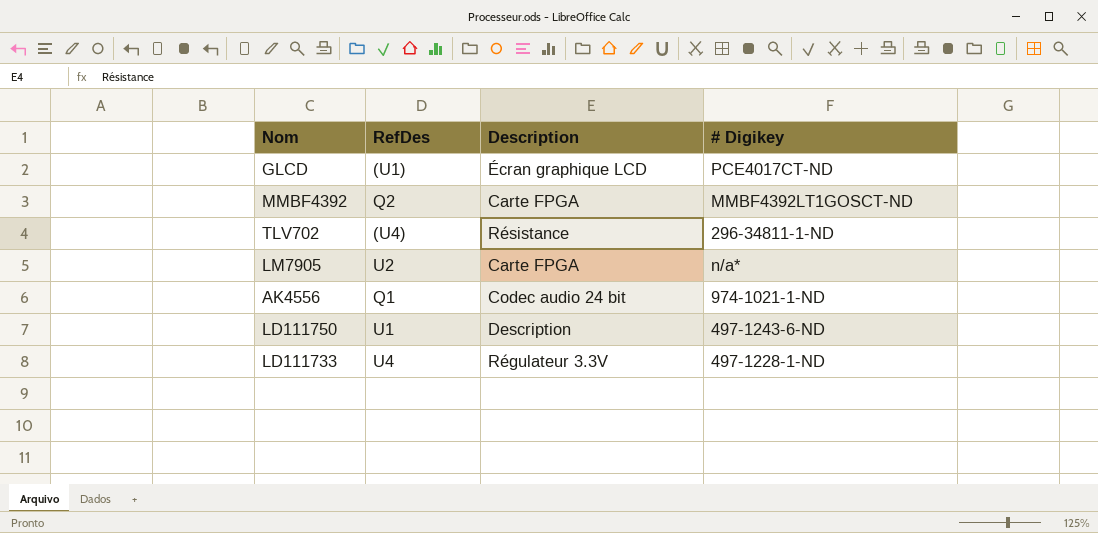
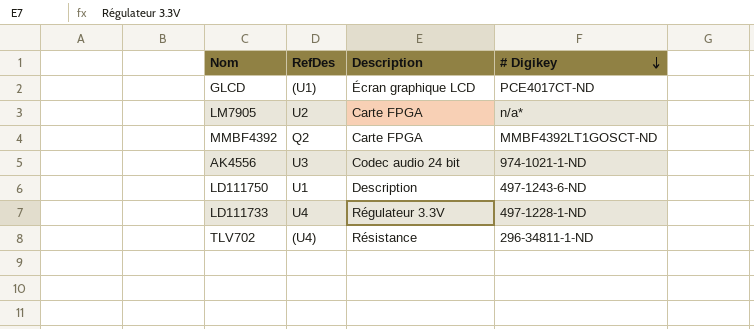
row order: none -> # Digikey descending
AK4556 | RefDes: Q1 -> U3

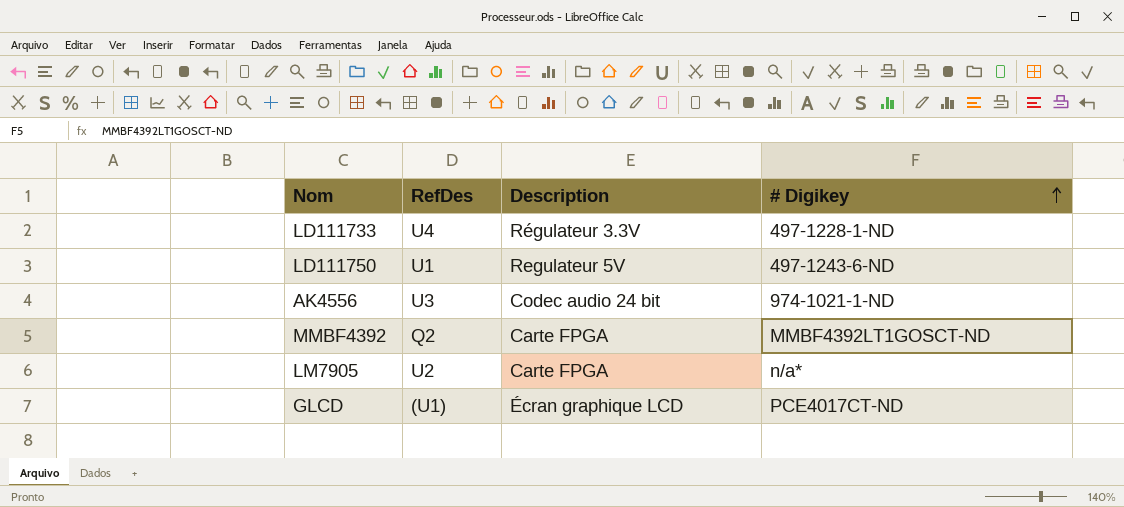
row order: # Digikey descending -> # Digikey ascending
row TLV702: (U4) | Résistance | 296-34811-1-ND -> none
LD111750 | Description: Description -> Regulateur 5V

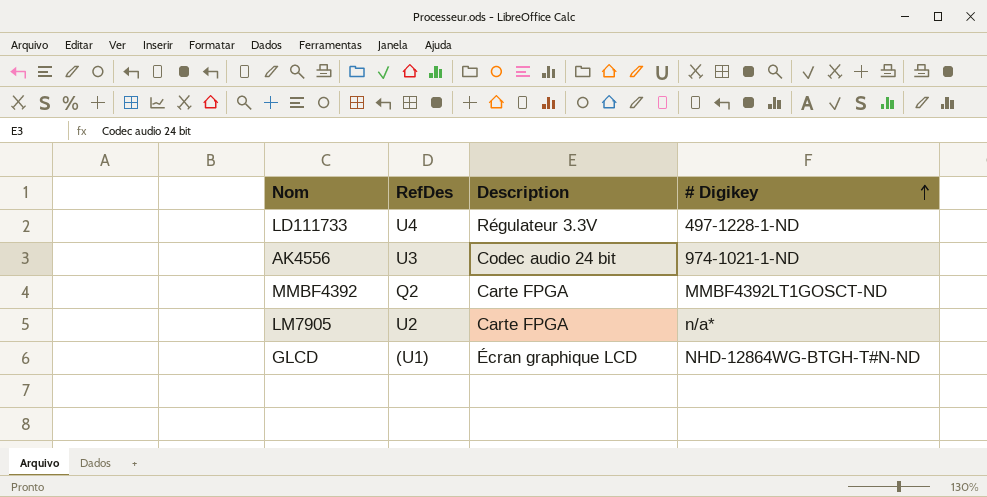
row LD111750: U1 | Regulateur 5V | 497-1243-6-ND -> none
GLCD | # Digikey: PCE4017CT-ND -> NHD-12864WG-BTGH-T#N-ND

